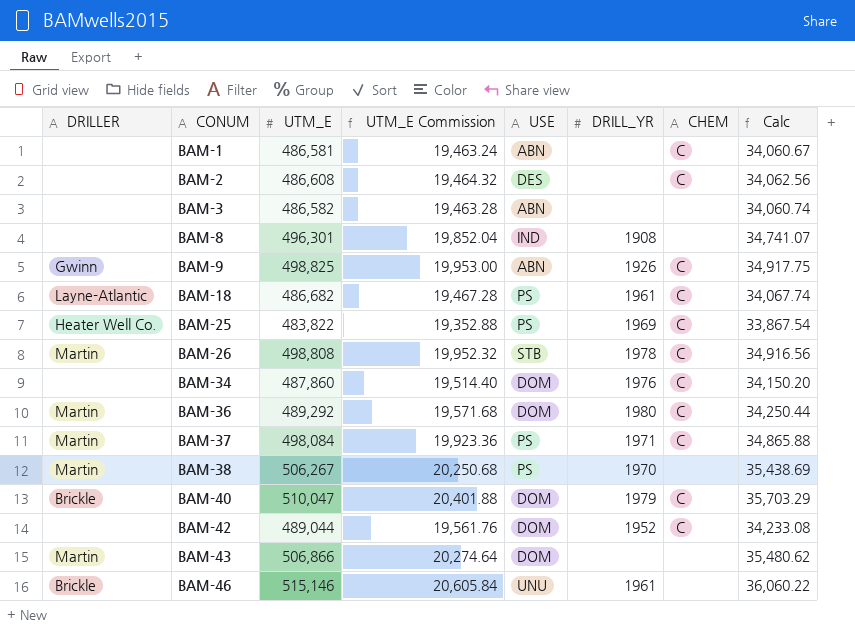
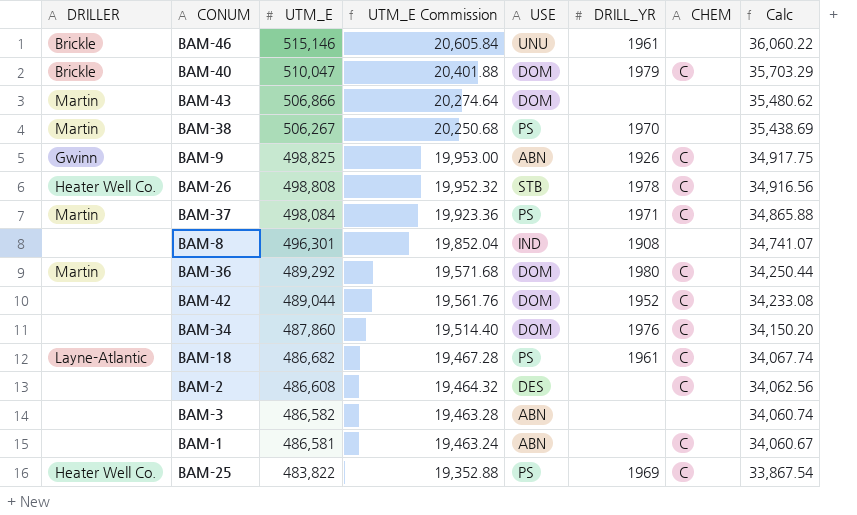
row order: CONUM ascending -> UTM_E descending
BAM-26 | DRILLER: Martin -> Heater Well Co.

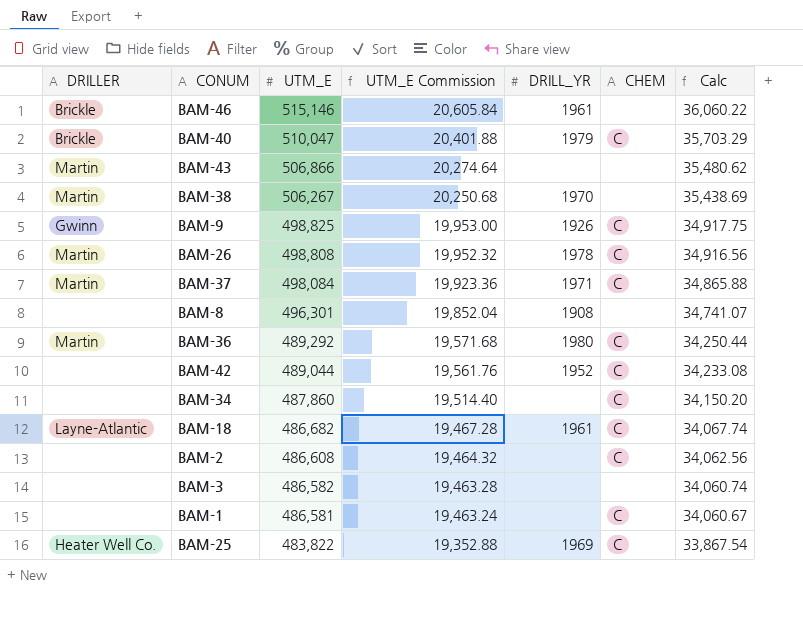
column USE | position: 5 -> none
BAM-26 | DRILLER: Heater Well Co. -> Martin
BAM-34 | DRILL_YR: 1976 -> none

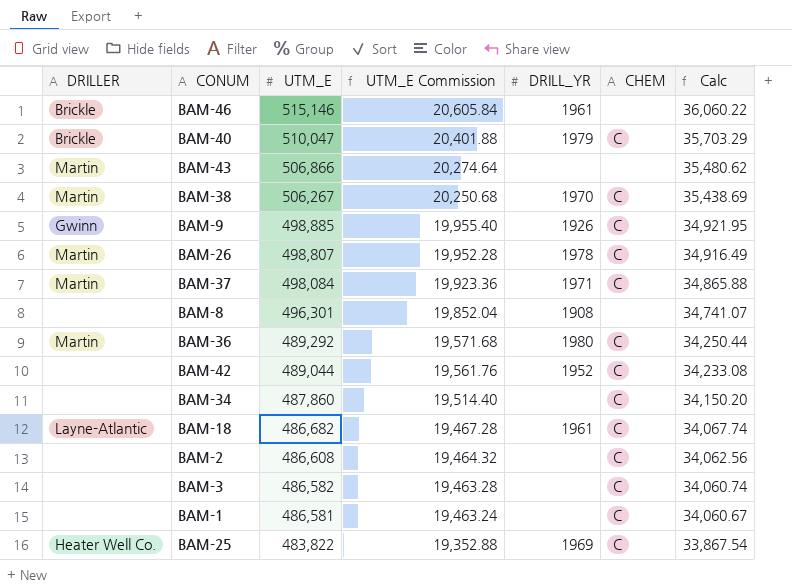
BAM-38 | CHEM: none -> C
BAM-9 | UTM_E: 498,825 -> 498,885
BAM-9 | UTM_E Commission: 19,953.00 -> 19,955.40
BAM-9 | Calc: 34,917.75 -> 34,921.95
BAM-26 | UTM_E: 498,808 -> 498,807
BAM-26 | UTM_E Commission: 19,952.32 -> 19,952.28
BAM-26 | Calc: 34,916.56 -> 34,916.49
BAM-3 | CHEM: none -> C

